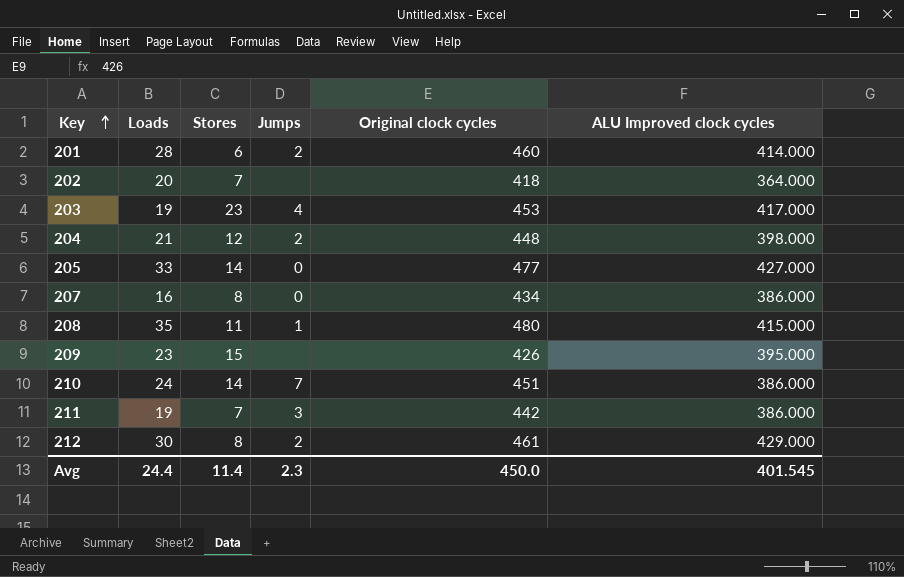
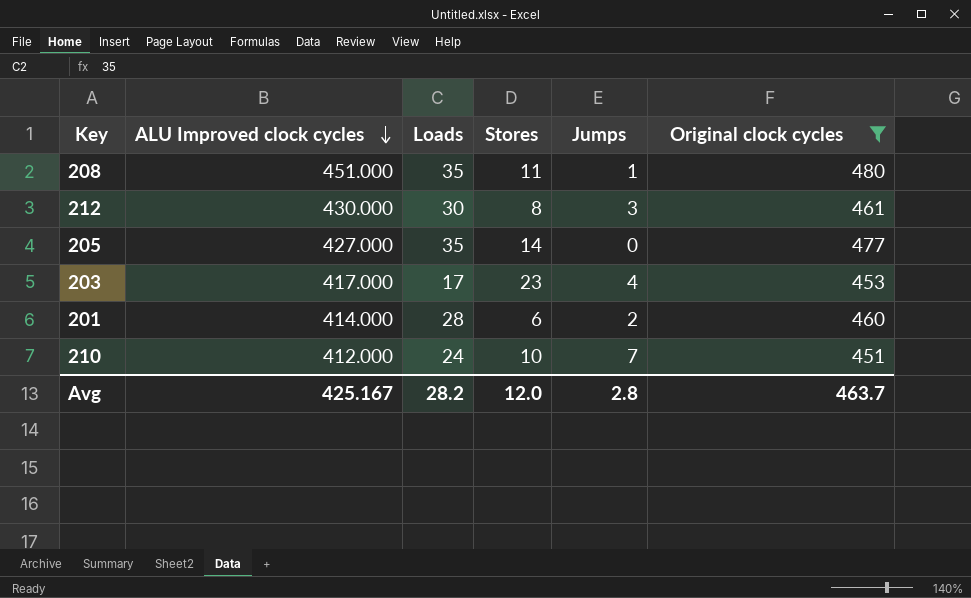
filter: none -> Original clock cycles >= 451
row order: Key ascending -> ALU Improved clock cycles descending
column ALU Improved clock cycles | position: 6 -> 2
208 | ALU Improved clock cycles: 415.000 -> 451.000
212 | ALU Improved clock cycles: 429.000 -> 430.000
212 | Jumps: 2 -> 3
205 | Loads: 33 -> 35
203 | Loads: 19 -> 17
210 | ALU Improved clock cycles: 386.000 -> 412.000
210 | Stores: 14 -> 10
Avg | ALU Improved clock cycles: 401.545 -> 425.167
Avg | Loads: 24.4 -> 28.2
Avg | Stores: 11.4 -> 12.0
Avg | Jumps: 2.3 -> 2.8
Avg | Original clock cycles: 450.0 -> 463.7

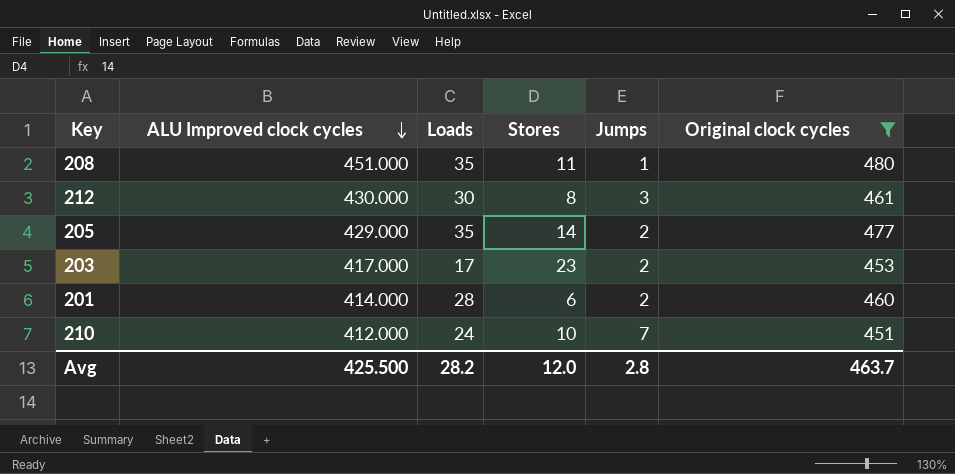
205 | ALU Improved clock cycles: 427.000 -> 429.000
205 | Jumps: 0 -> 2
203 | Jumps: 4 -> 2
Avg | ALU Improved clock cycles: 425.167 -> 425.500

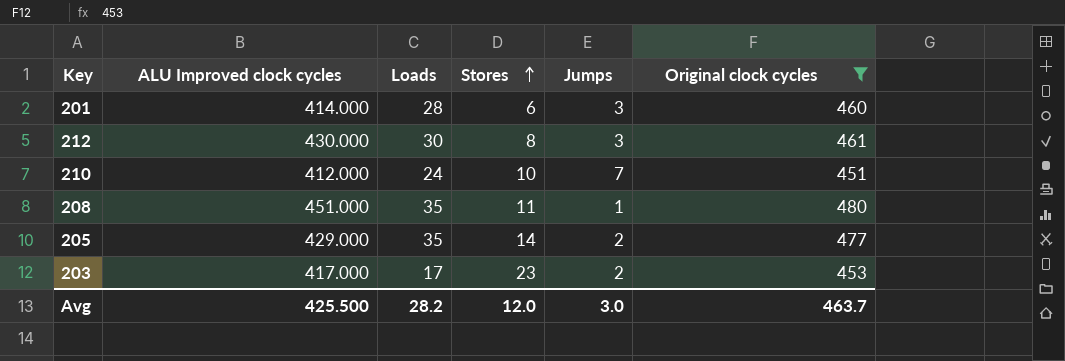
row order: ALU Improved clock cycles descending -> Stores ascending
201 | Jumps: 2 -> 3
Avg | Jumps: 2.8 -> 3.0

